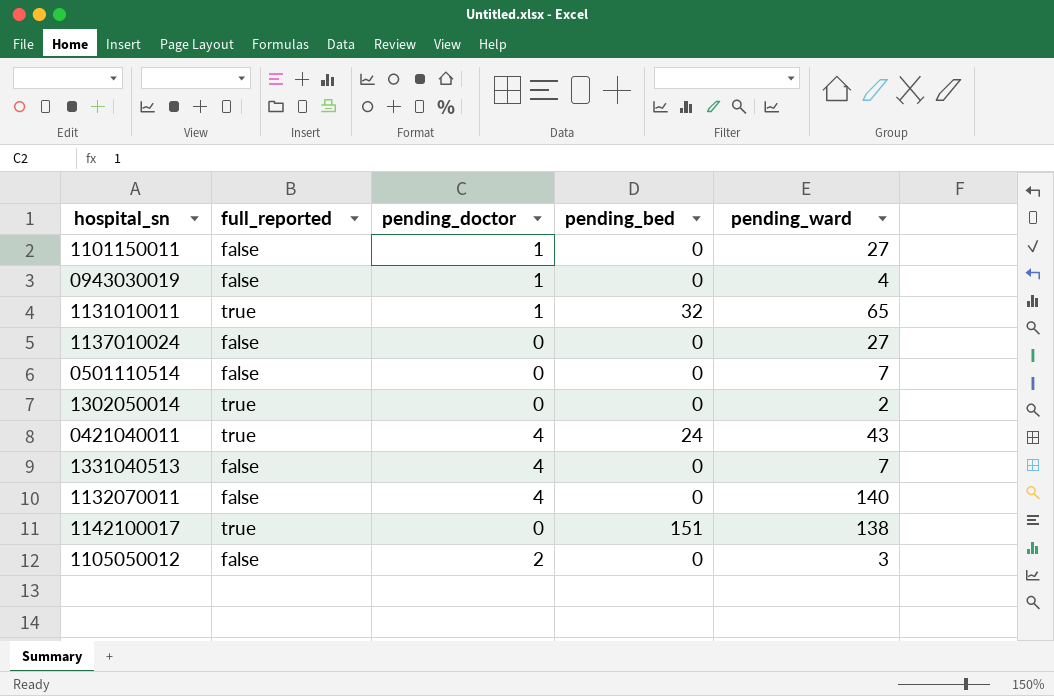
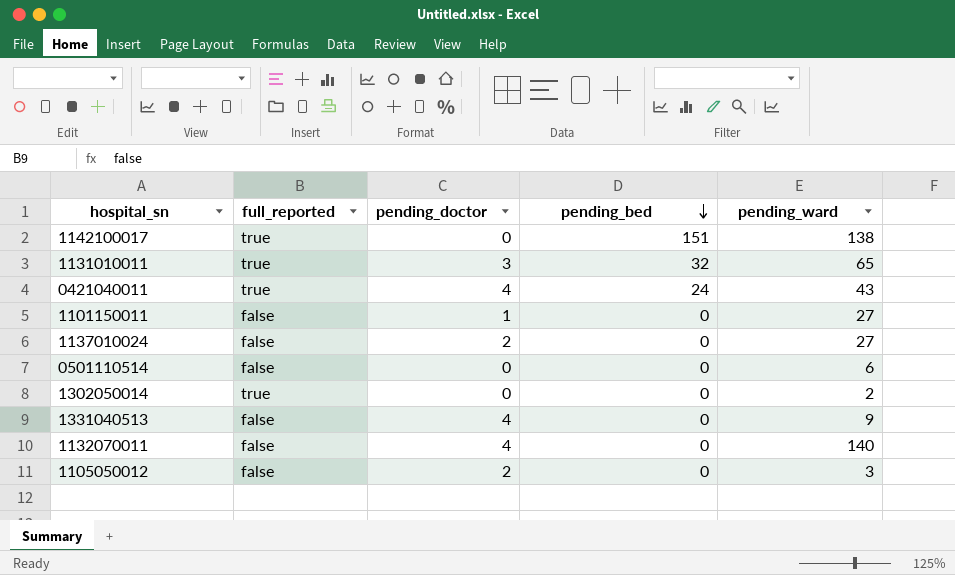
row order: none -> pending_bed descending
row 0943030019: false | 1 | 0 | 4 -> none
1131010011 | pending_doctor: 1 -> 3
1137010024 | pending_doctor: 0 -> 2
0501110514 | pending_ward: 7 -> 6
1331040513 | pending_ward: 7 -> 9

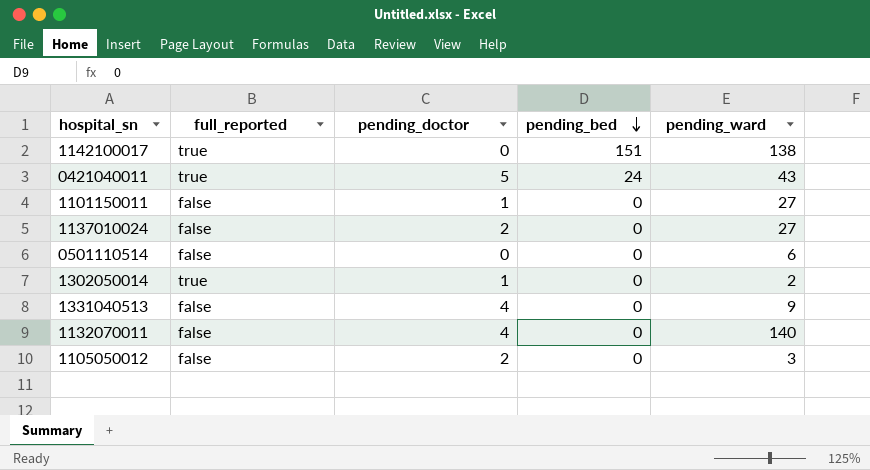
row 1131010011: true | 3 | 32 | 65 -> none
0421040011 | pending_doctor: 4 -> 5
1302050014 | pending_doctor: 0 -> 1

